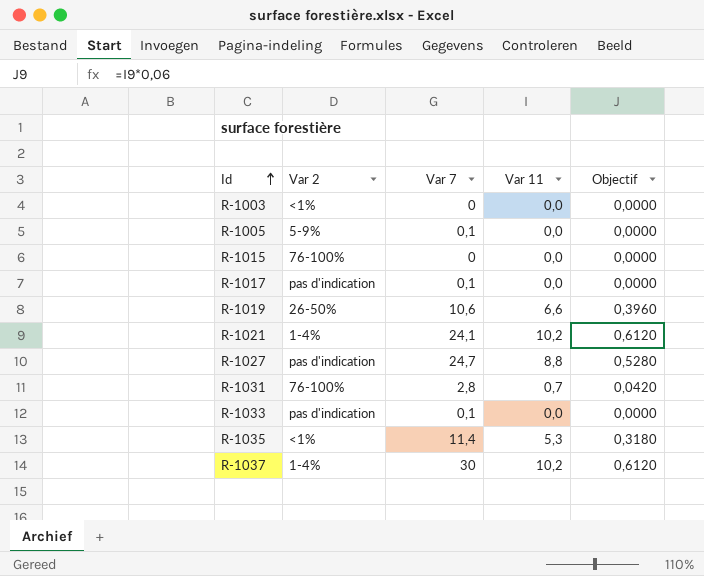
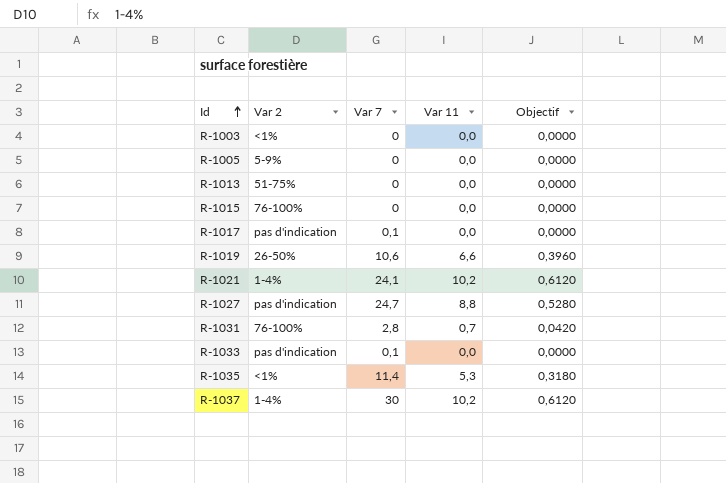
R-1005 | Var 7: 0,1 -> 0
row R-1013: none -> 51-75% | 0 | 0,0 | 0,0000

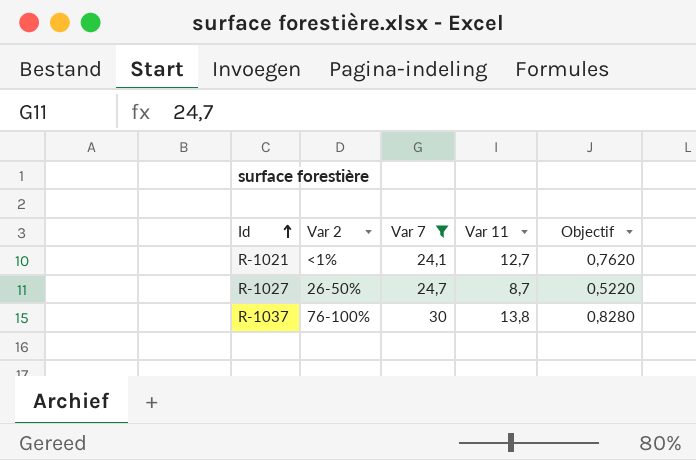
filter: none -> Var 7 >= 24,1
R-1021 | Var 2: 1-4% -> <1%
R-1021 | Var 11: 10,2 -> 12,7
R-1021 | Objectif: 0,6120 -> 0,7620
R-1027 | Var 2: pas d'indication -> 26-50%
R-1027 | Var 11: 8,8 -> 8,7
R-1027 | Objectif: 0,5280 -> 0,5220
R-1037 | Var 2: 1-4% -> 76-100%
R-1037 | Var 11: 10,2 -> 13,8
R-1037 | Objectif: 0,6120 -> 0,8280

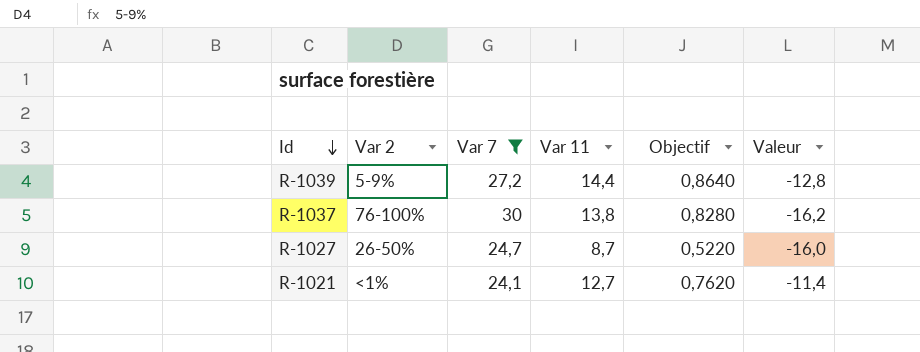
row order: Id ascending -> Id descending
column Valeur | formula: none -> [Var 11] - [Var 7]
row R-1039: none -> 5-9% | 27,2 | 14,4 | 0,8640 | -12,8

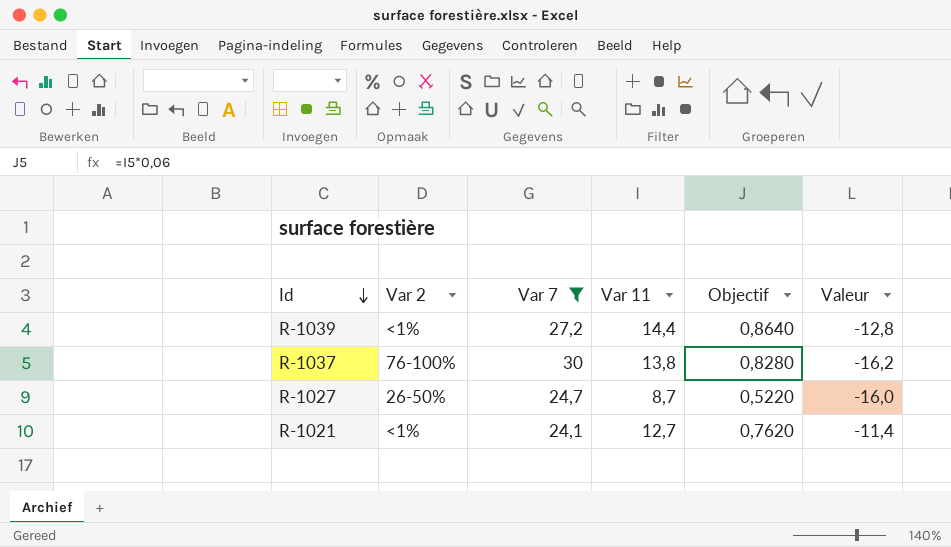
R-1039 | Var 2: 5-9% -> <1%

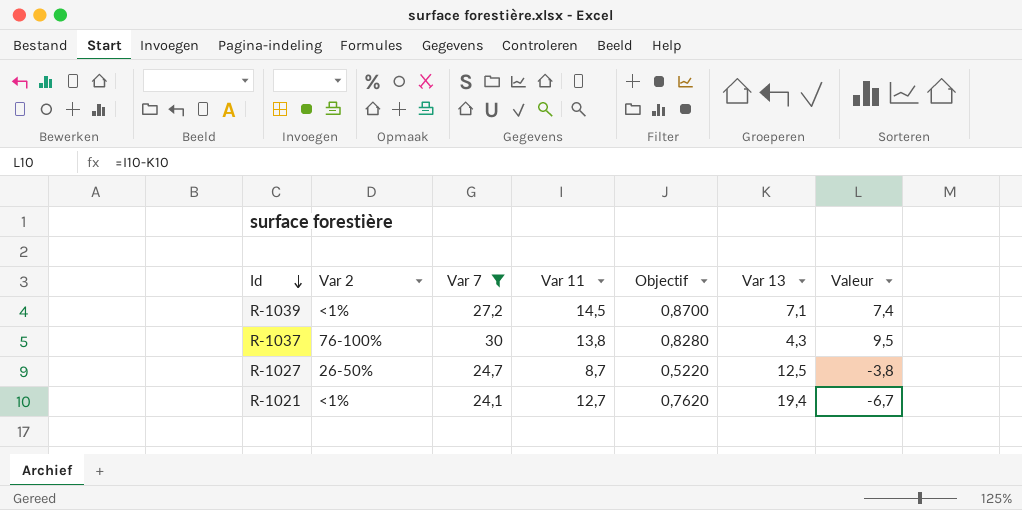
column Var 13 | position: none -> 6
column Valeur | formula: [Var 11] - [Var 7] -> [Var 11] - [Var 13]
R-1039 | Var 11: 14,4 -> 14,5
R-1039 | Objectif: 0,8640 -> 0,8700

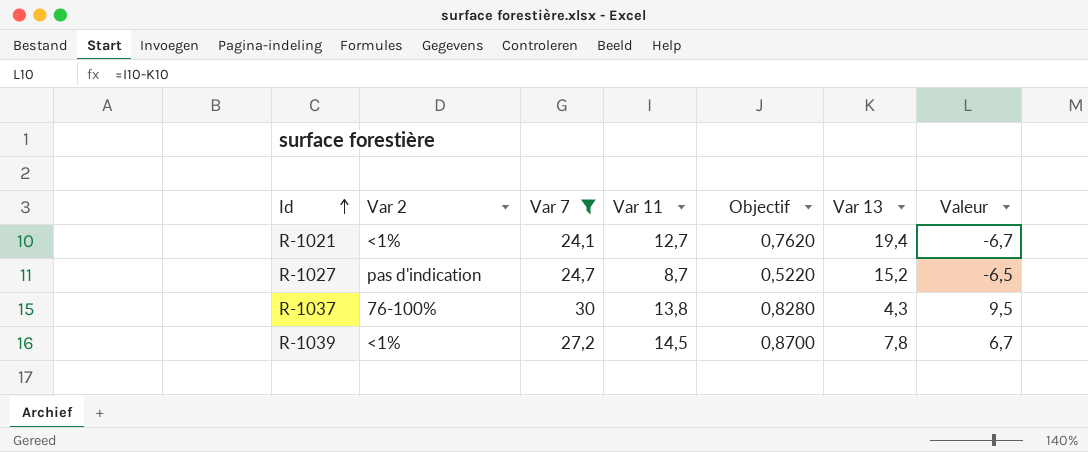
row order: Id descending -> Id ascending
R-1027 | Var 2: 26-50% -> pas d'indication
R-1027 | Var 13: 12,5 -> 15,2
R-1027 | Valeur: -3,8 -> -6,5
R-1039 | Var 13: 7,1 -> 7,8
R-1039 | Valeur: 7,4 -> 6,7

